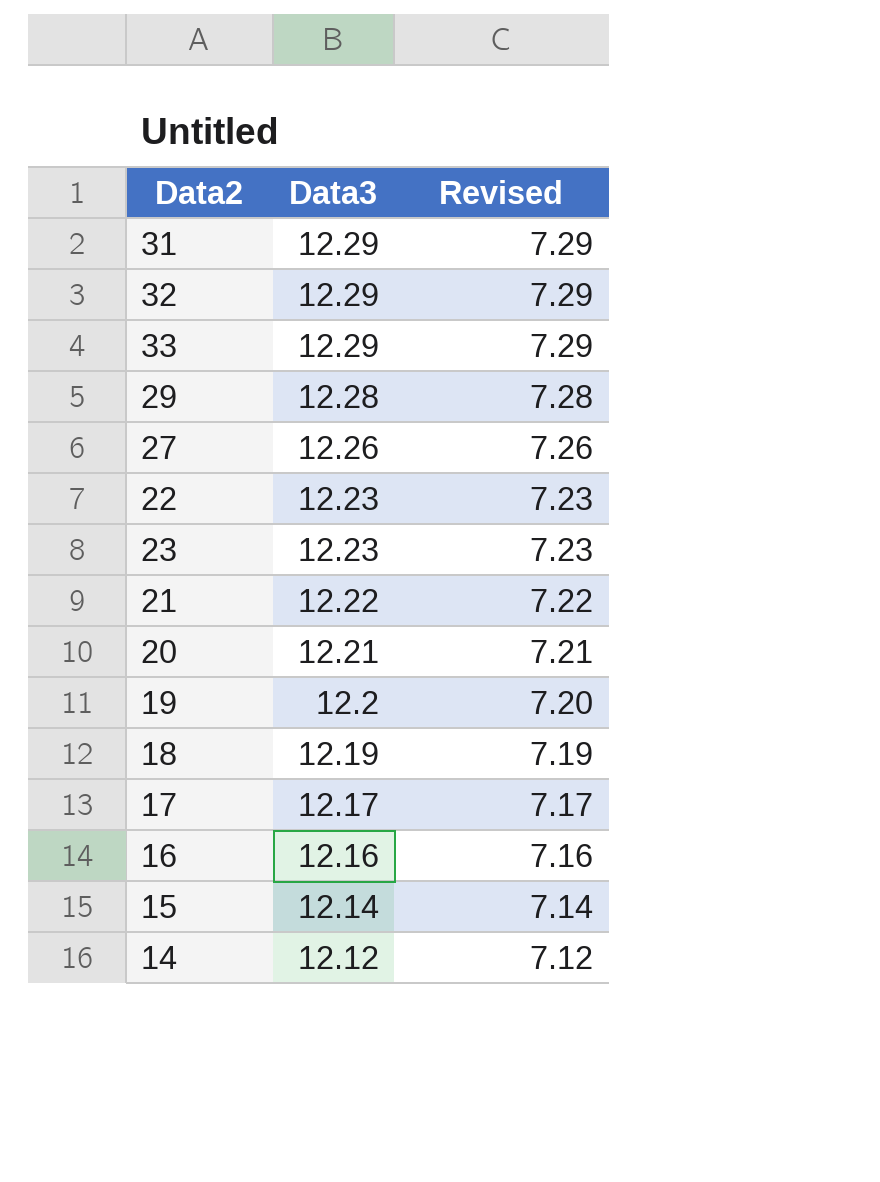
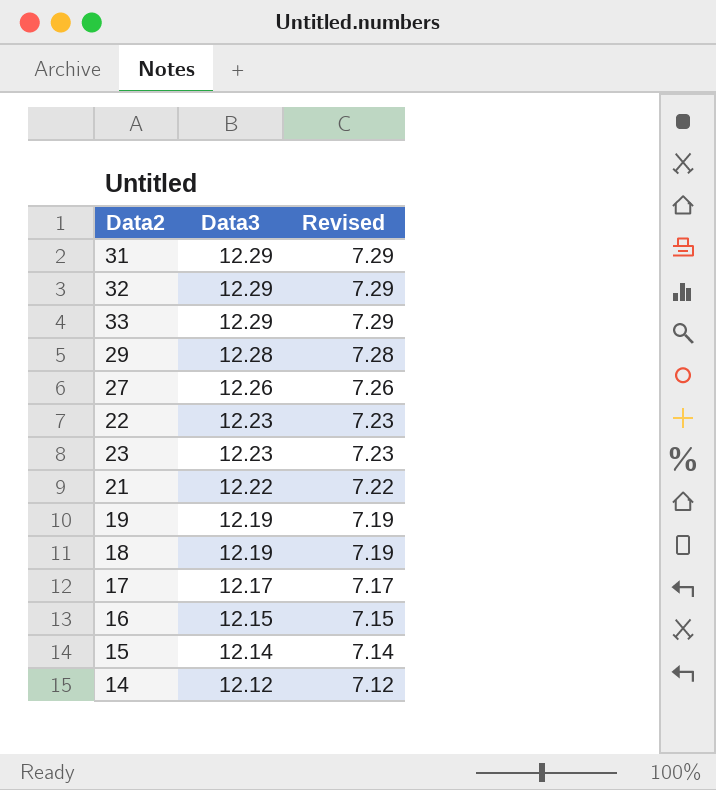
row 20: 12.21 | 7.21 -> none
19 | Data3: 12.2 -> 12.19
19 | Revised: 7.20 -> 7.19
16 | Data3: 12.16 -> 12.15
16 | Revised: 7.16 -> 7.15

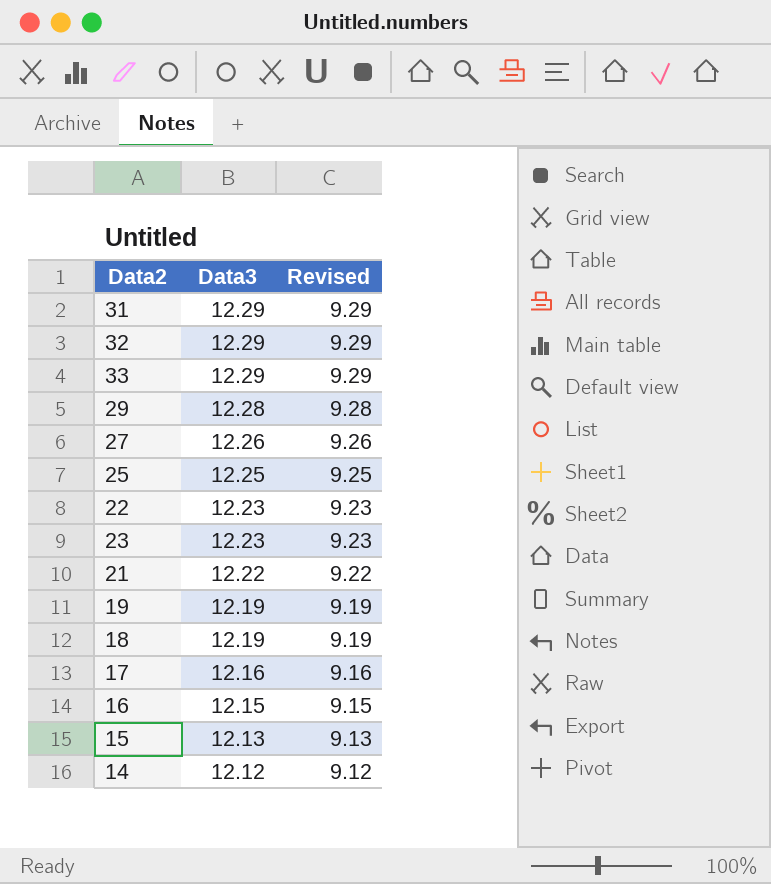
column Revised | formula: [Data3] - 5 -> [Data3] - 3
row 25: none -> 12.25 | 9.25
17 | Data3: 12.17 -> 12.16
15 | Data3: 12.14 -> 12.13

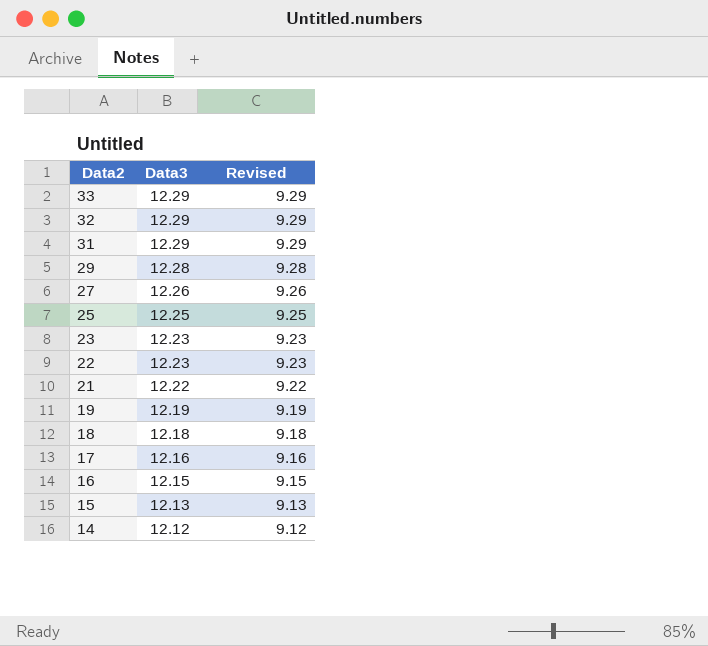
row order: Data3 descending -> Data2 descending
18 | Data3: 12.19 -> 12.18
18 | Revised: 9.19 -> 9.18

